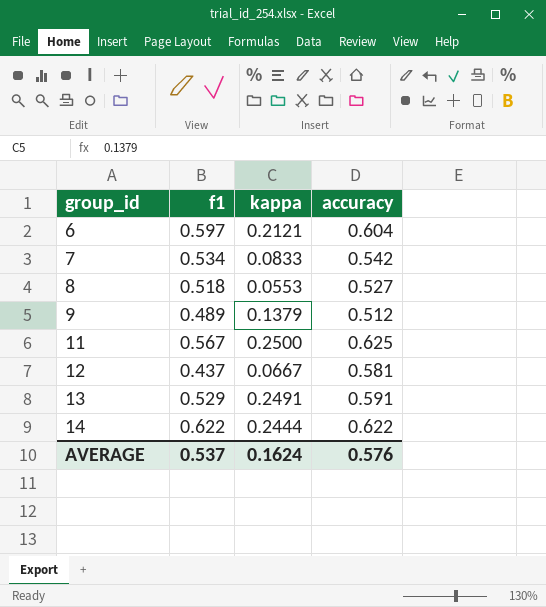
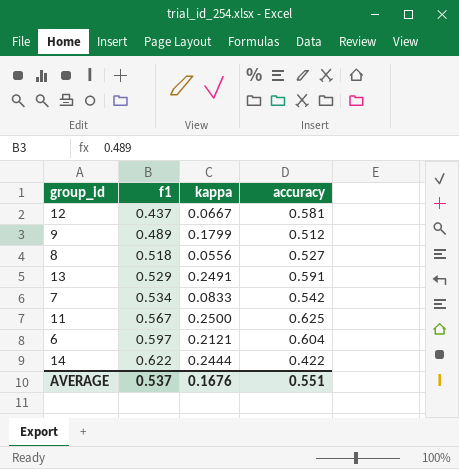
row order: group_id ascending -> f1 ascending
9 | kappa: 0.1379 -> 0.1799
8 | kappa: 0.0553 -> 0.0556
14 | accuracy: 0.622 -> 0.422
AVERAGE | kappa: 0.1624 -> 0.1676
AVERAGE | accuracy: 0.576 -> 0.551

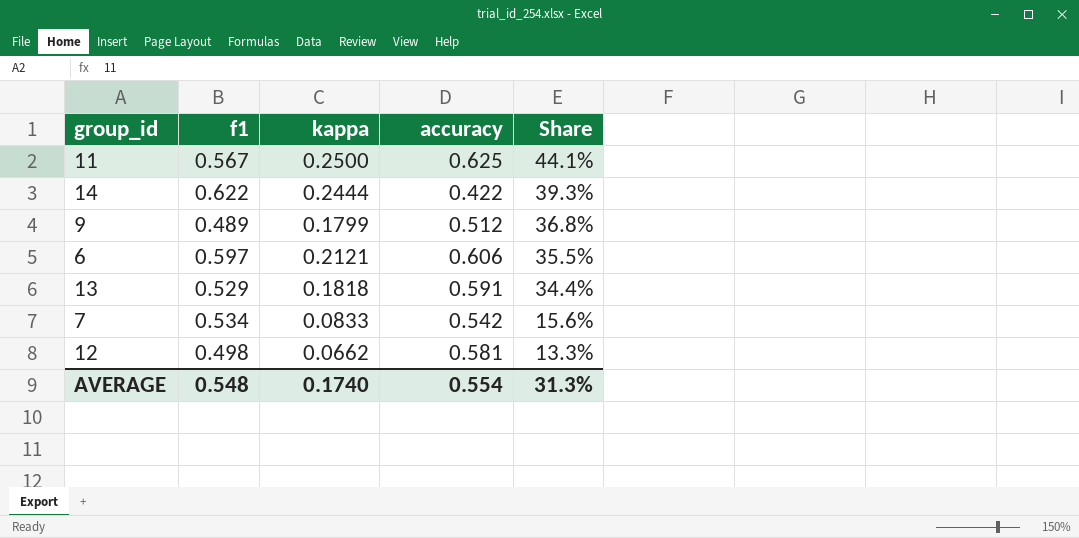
row order: f1 ascending -> Share descending
column Share | formula: none -> [kappa] / [f1]
row 8: 0.518 | 0.0556 | 0.527 -> none
6 | accuracy: 0.604 -> 0.606
13 | kappa: 0.2491 -> 0.1818
12 | f1: 0.437 -> 0.498
12 | kappa: 0.0667 -> 0.0662
AVERAGE | f1: 0.537 -> 0.548
AVERAGE | kappa: 0.1676 -> 0.1740
AVERAGE | accuracy: 0.551 -> 0.554

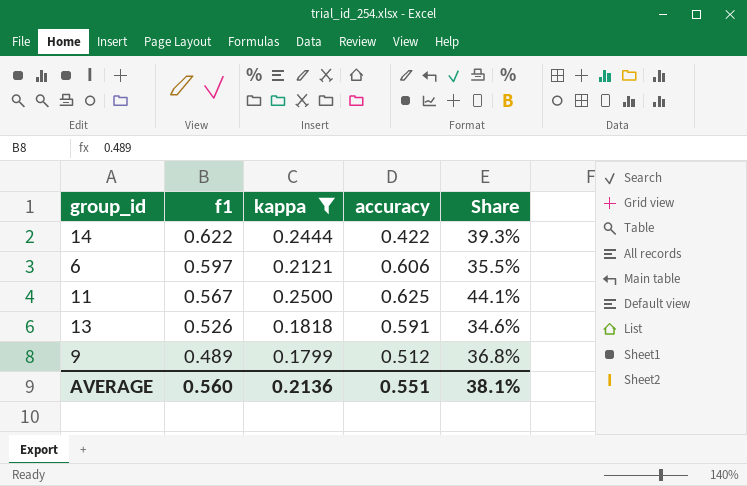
filter: none -> kappa >= 0.1799
row order: Share descending -> f1 descending
13 | f1: 0.529 -> 0.526
13 | Share: 34.4% -> 34.6%
AVERAGE | f1: 0.548 -> 0.560
AVERAGE | kappa: 0.1740 -> 0.2136
AVERAGE | accuracy: 0.554 -> 0.551
AVERAGE | Share: 31.3% -> 38.1%

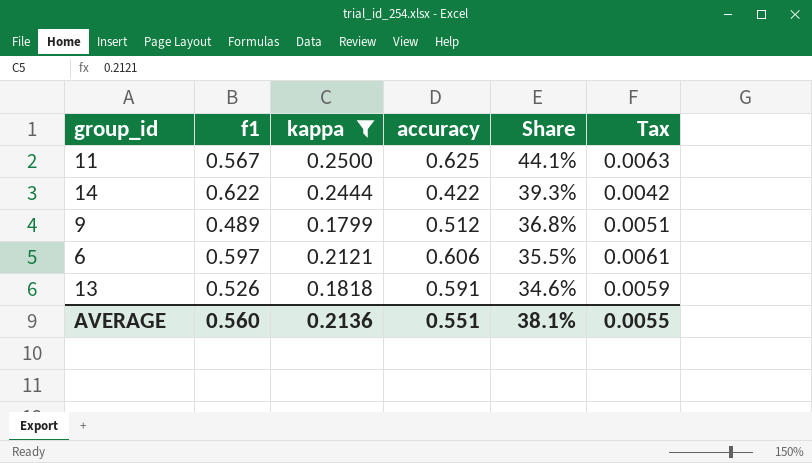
row order: f1 descending -> Share descending
column Tax | formula: none -> [accuracy] * 0.01

